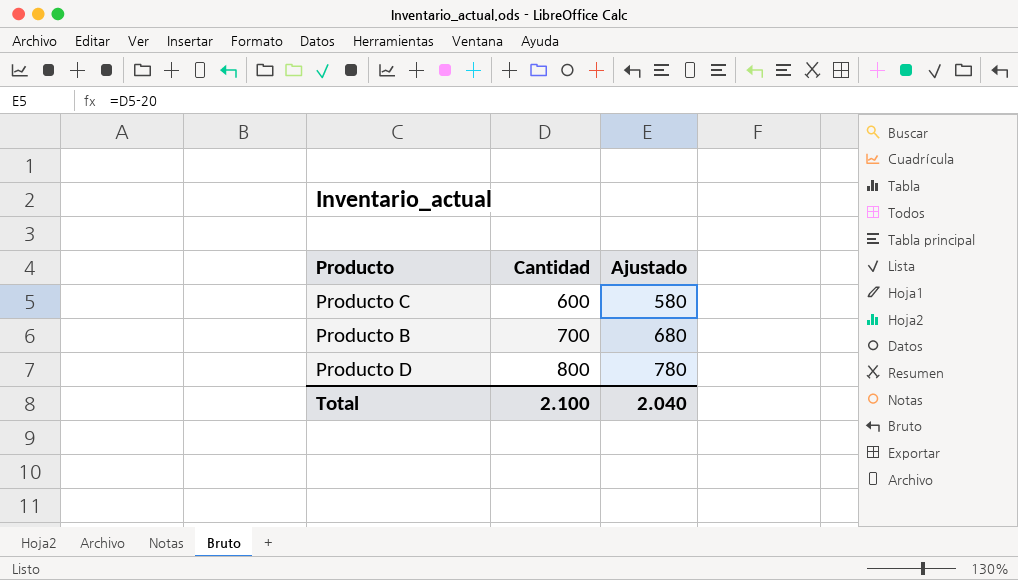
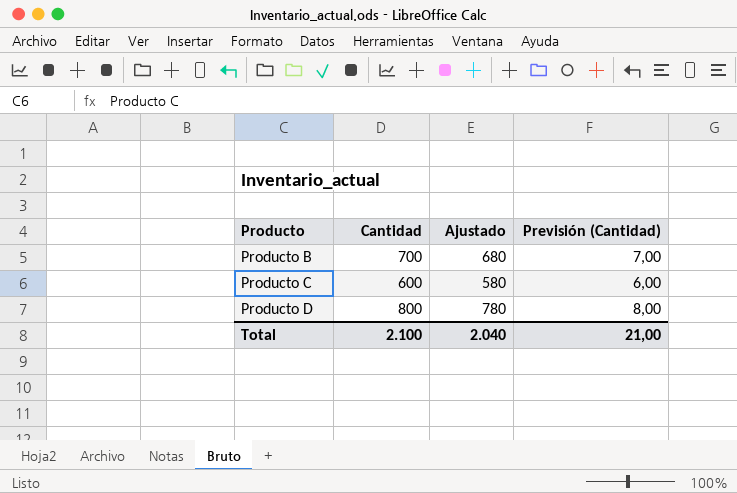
row order: Cantidad ascending -> Producto ascending
column Previsión (Cantidad) | formula: none -> [Cantidad] * 0,01

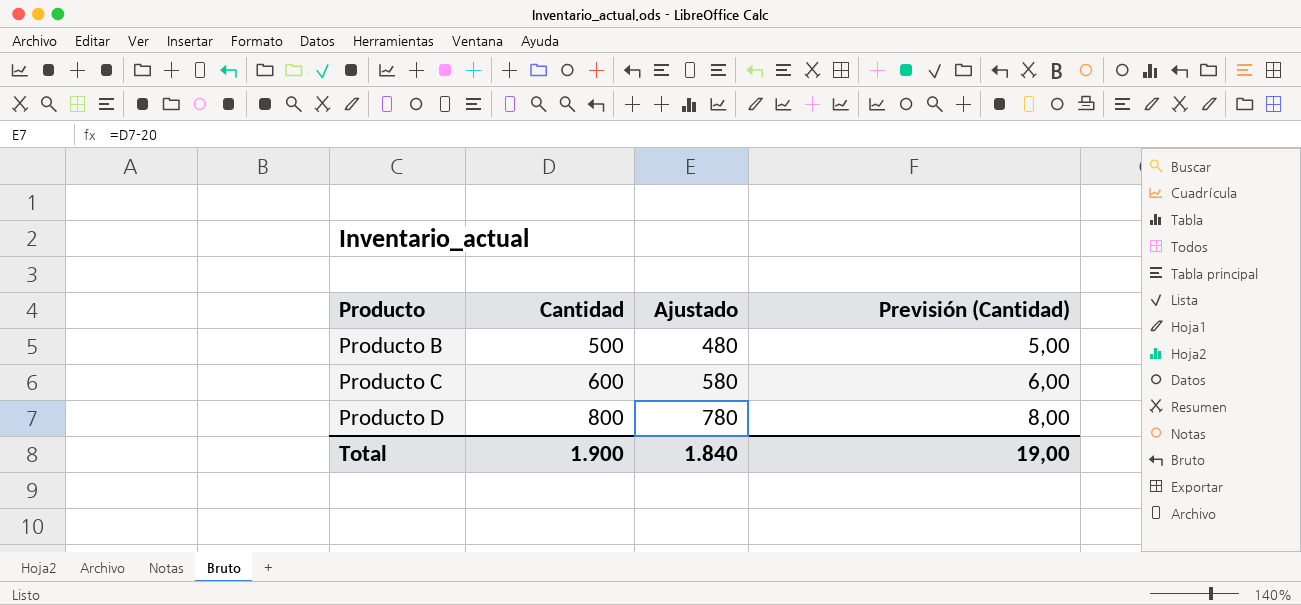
Producto B | Cantidad: 700 -> 500
Producto B | Ajustado: 680 -> 480
Producto B | Previsión (Cantidad): 7,00 -> 5,00
Total | Cantidad: 2.100 -> 1.900
Total | Ajustado: 2.040 -> 1.840
Total | Previsión (Cantidad): 21,00 -> 19,00

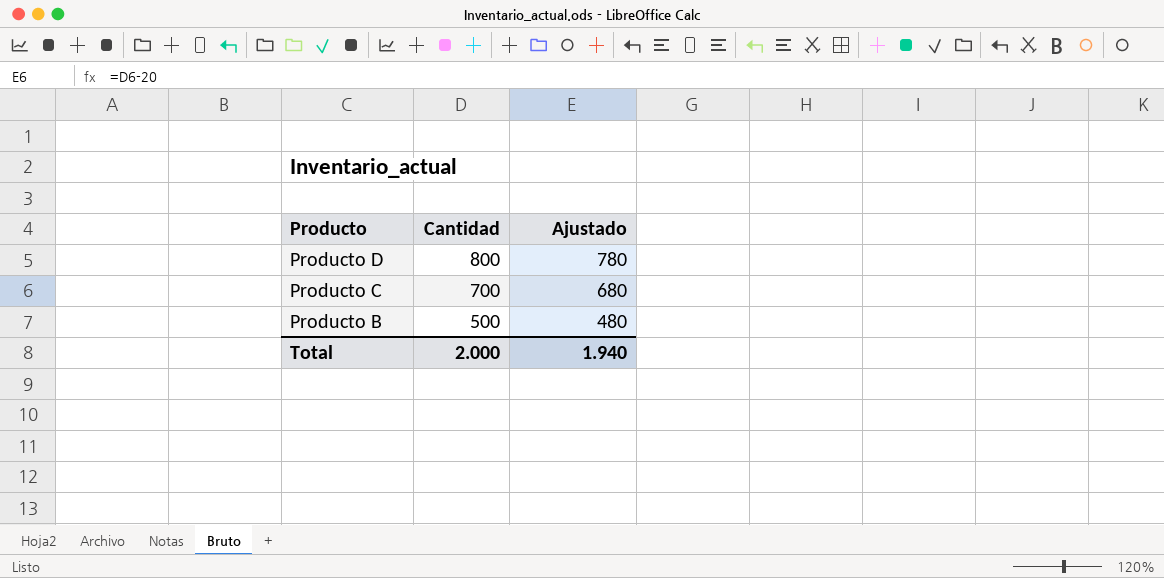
row order: Producto ascending -> Producto descending
column Previsión (Cantidad) | formula: [Cantidad] * 0,01 -> none
Producto C | Cantidad: 600 -> 700
Producto C | Ajustado: 580 -> 680
Total | Cantidad: 1.900 -> 2.000
Total | Ajustado: 1.840 -> 1.940

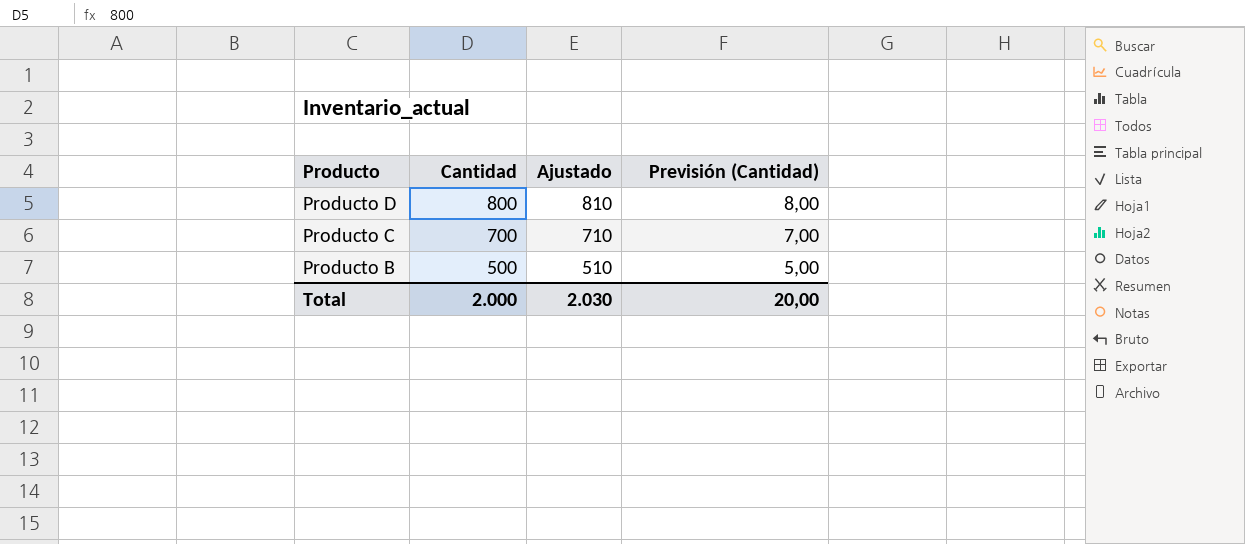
column Ajustado | formula: [Cantidad] - 20 -> [Cantidad] + 10
column Previsión (Cantidad) | formula: none -> [Cantidad] * 0,01
Total | Ajustado: 1.940 -> 2.030

